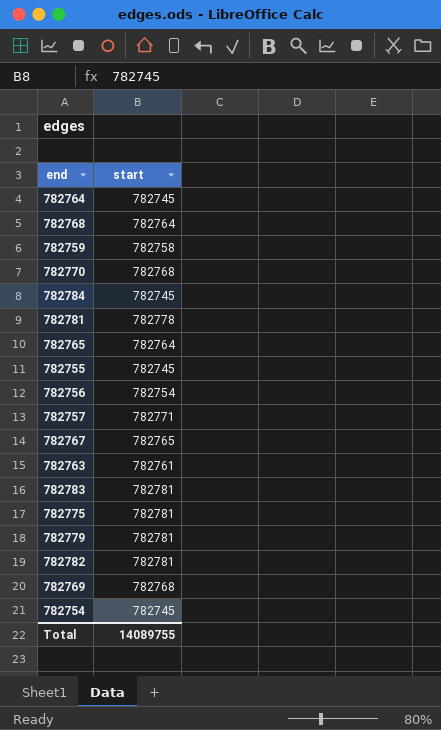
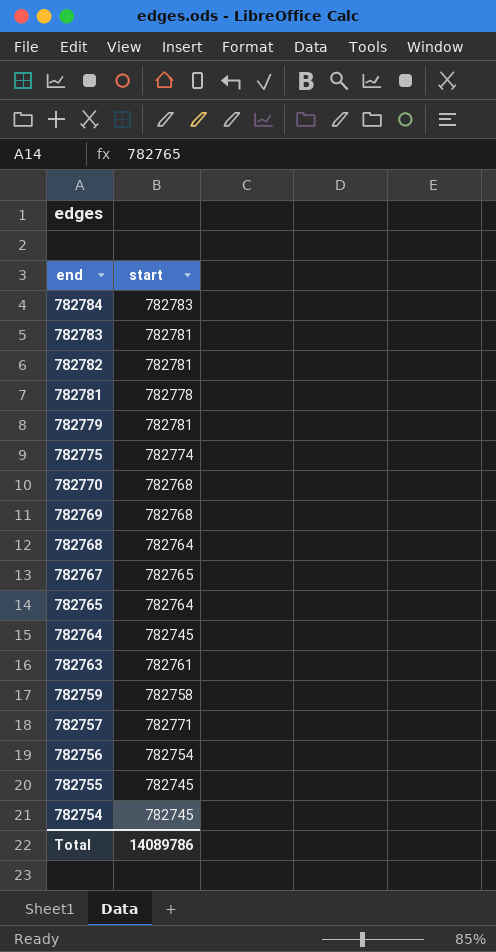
row order: none -> end descending
782784 | start: 782745 -> 782783
782775 | start: 782781 -> 782774
Total | start: 14089755 -> 14089786

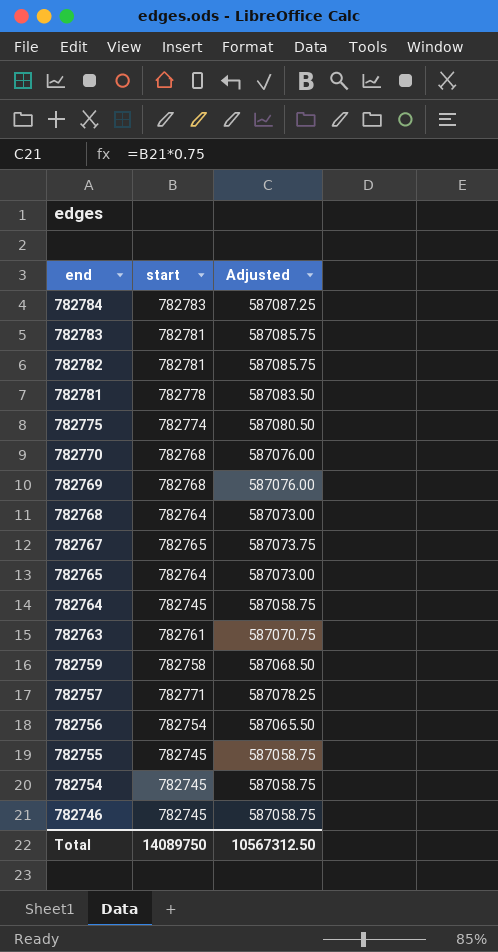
column Adjusted | formula: none -> [start] * 0.75
row 782779: 782781 -> none
row 782746: none -> 782745 | 587058.75
Total | start: 14089786 -> 14089750

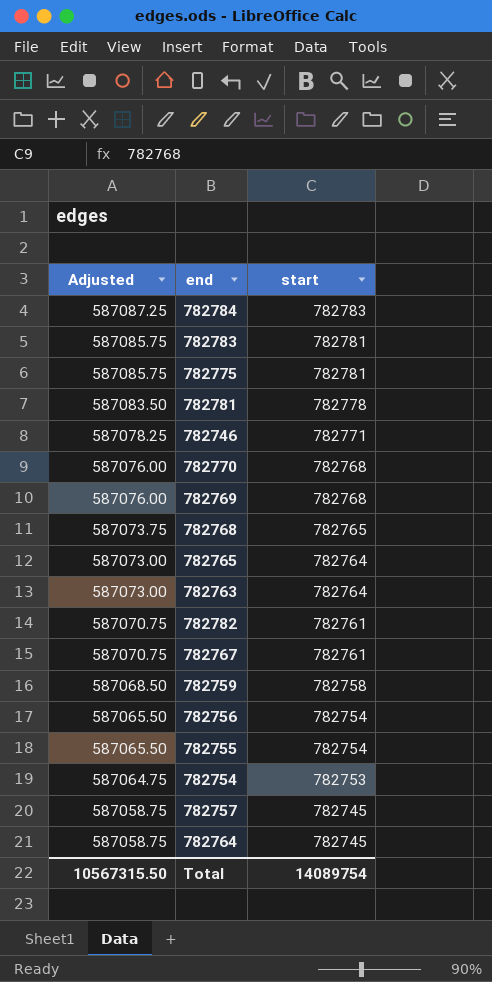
row order: end descending -> Adjusted descending
column Adjusted | position: 3 -> 1
782775 | Adjusted: 587080.50 -> 587085.75
782775 | start: 782774 -> 782781
782746 | Adjusted: 587058.75 -> 587078.25
782746 | start: 782745 -> 782771
782768 | Adjusted: 587073.00 -> 587073.75
782768 | start: 782764 -> 782765
782763 | Adjusted: 587070.75 -> 587073.00
782763 | start: 782761 -> 782764
782782 | Adjusted: 587085.75 -> 587070.75
782782 | start: 782781 -> 782761
782767 | Adjusted: 587073.75 -> 587070.75
782767 | start: 782765 -> 782761
782755 | Adjusted: 587058.75 -> 587065.50
782755 | start: 782745 -> 782754
782754 | Adjusted: 587058.75 -> 587064.75
782754 | start: 782745 -> 782753
782757 | Adjusted: 587078.25 -> 587058.75
782757 | start: 782771 -> 782745
Total | Adjusted: 10567312.50 -> 10567315.50
Total | start: 14089750 -> 14089754

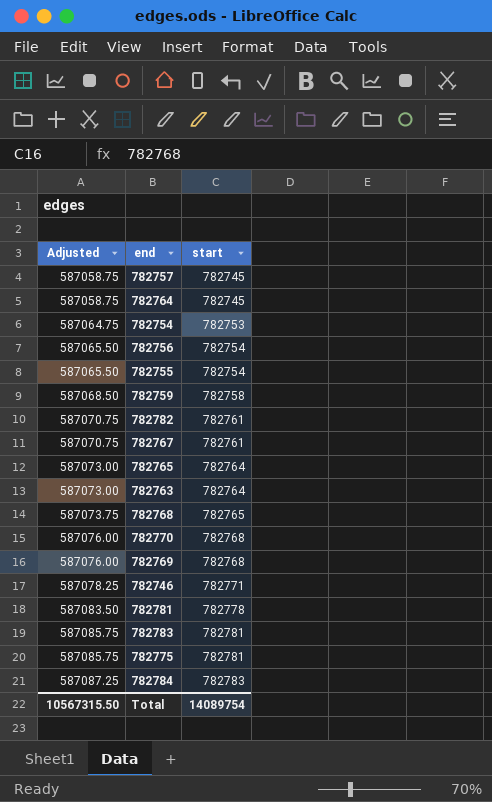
row order: Adjusted descending -> Adjusted ascending

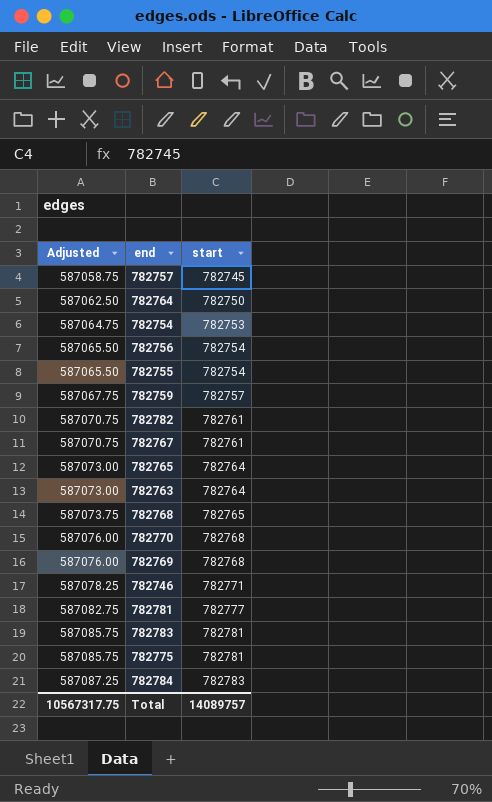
782764 | Adjusted: 587058.75 -> 587062.50
782764 | start: 782745 -> 782750
782759 | Adjusted: 587068.50 -> 587067.75
782759 | start: 782758 -> 782757
782781 | Adjusted: 587083.50 -> 587082.75
782781 | start: 782778 -> 782777
Total | Adjusted: 10567315.50 -> 10567317.75
Total | start: 14089754 -> 14089757

